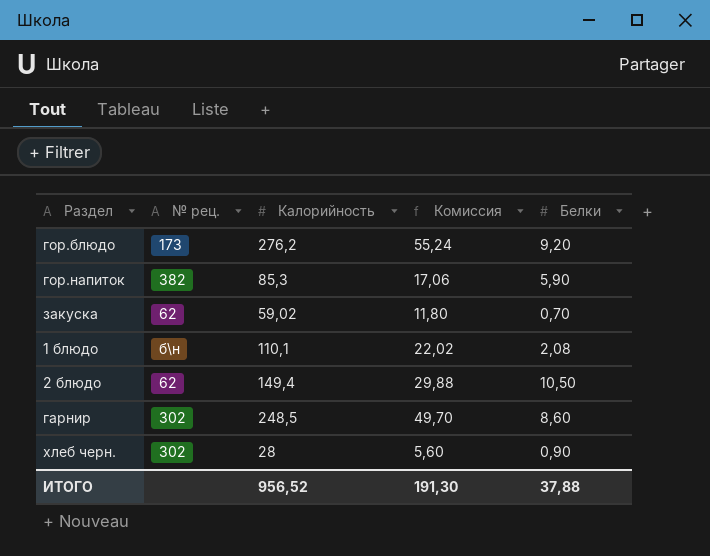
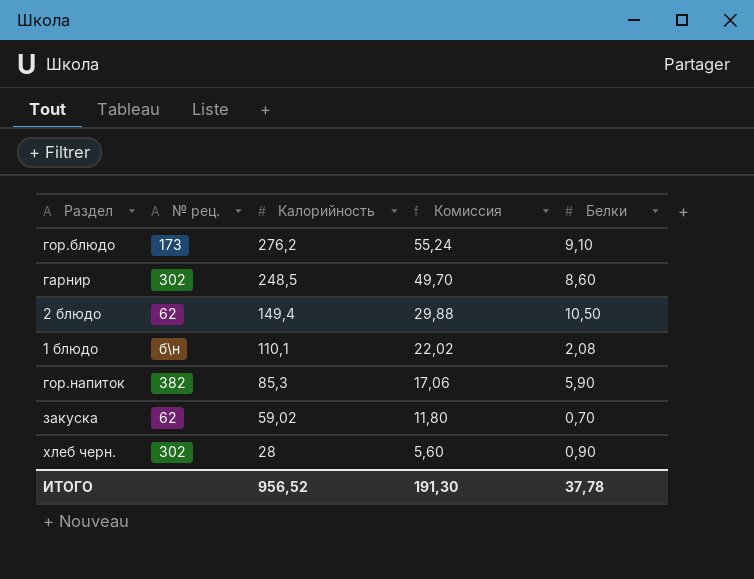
row order: none -> Калорийность descending
гор.блюдо | Белки: 9,20 -> 9,10
ИТОГО | Белки: 37,88 -> 37,78

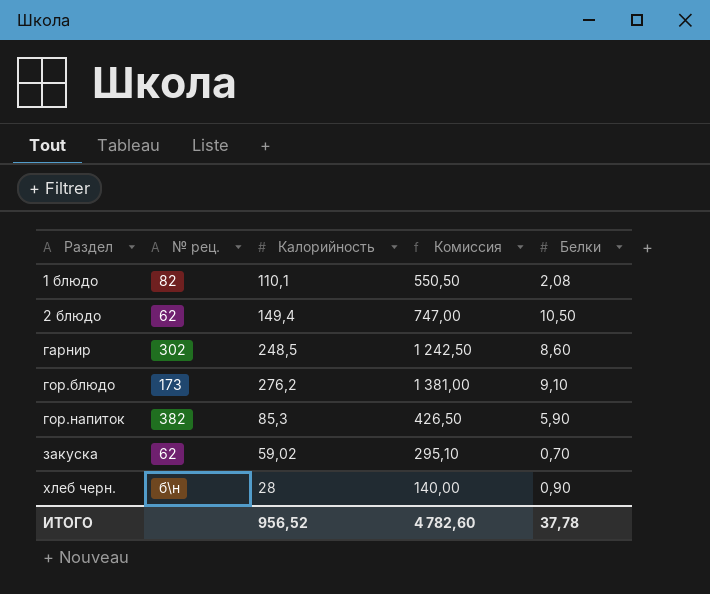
row order: Калорийность descending -> Раздел ascending
column Комиссия | formula: [Калорийность] * 0,2 -> [Калорийность] * 5
1 блюдо | № рец.: б\н -> 82
хлеб черн. | № рец.: 302 -> б\н
ИТОГО | Комиссия: 191,30 -> 4 782,60

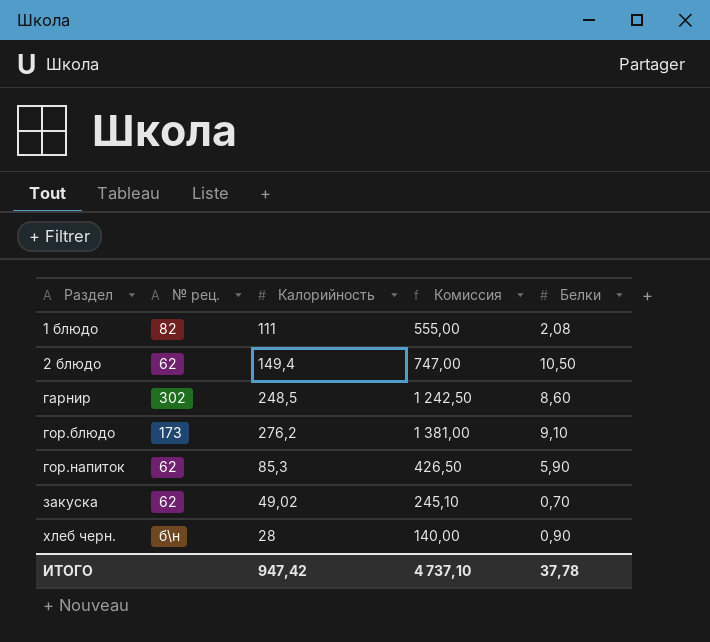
1 блюдо | Калорийность: 110,1 -> 111
1 блюдо | Комиссия: 550,50 -> 555,00
гор.напиток | № рец.: 382 -> 62
закуска | Калорийность: 59,02 -> 49,02
закуска | Комиссия: 295,10 -> 245,10
ИТОГО | Калорийность: 956,52 -> 947,42
ИТОГО | Комиссия: 4 782,60 -> 4 737,10

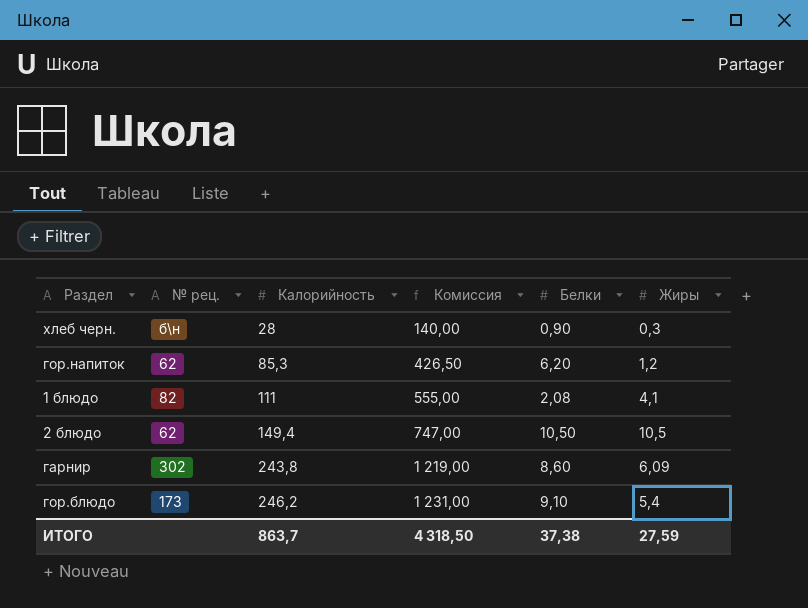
row order: Раздел ascending -> Калорийность ascending
column Жиры | position: none -> 6
row закуска: 62 | 49,02 | 245,10 | 0,70 -> none
гор.напиток | Белки: 5,90 -> 6,20
гарнир | Калорийность: 248,5 -> 243,8
гарнир | Комиссия: 1 242,50 -> 1 219,00
гор.блюдо | Калорийность: 276,2 -> 246,2
гор.блюдо | Комиссия: 1 381,00 -> 1 231,00
ИТОГО | Калорийность: 947,42 -> 863,7
ИТОГО | Комиссия: 4 737,10 -> 4 318,50
ИТОГО | Белки: 37,78 -> 37,38

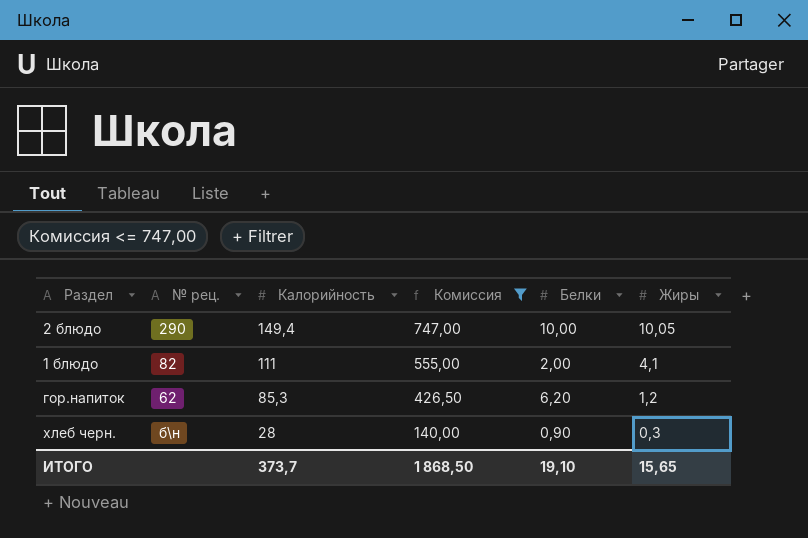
filter: none -> Комиссия <= 747,00
row order: Калорийность ascending -> Калорийность descending
2 блюдо | № рец.: 62 -> 290
2 блюдо | Белки: 10,50 -> 10,00
2 блюдо | Жиры: 10,5 -> 10,05
1 блюдо | Белки: 2,08 -> 2,00
ИТОГО | Калорийность: 863,7 -> 373,7
ИТОГО | Комиссия: 4 318,50 -> 1 868,50
ИТОГО | Белки: 37,38 -> 19,10
ИТОГО | Жиры: 27,59 -> 15,65

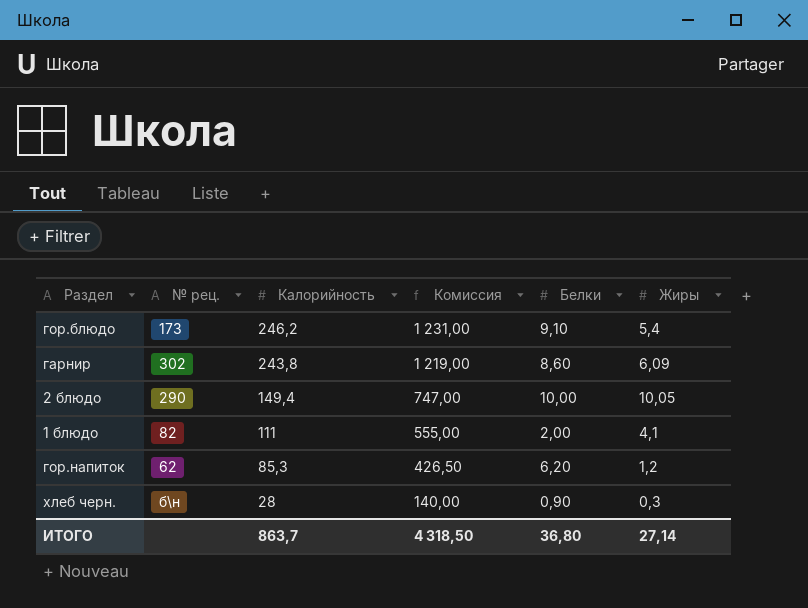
filter: Комиссия <= 747,00 -> none
ИТОГО | Калорийность: 373,7 -> 863,7
ИТОГО | Комиссия: 1 868,50 -> 4 318,50
ИТОГО | Белки: 19,10 -> 36,80
ИТОГО | Жиры: 15,65 -> 27,14

